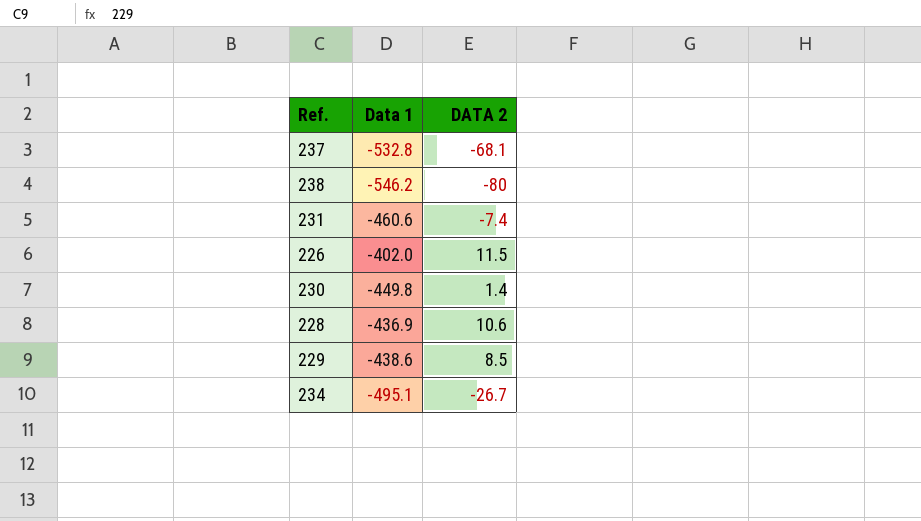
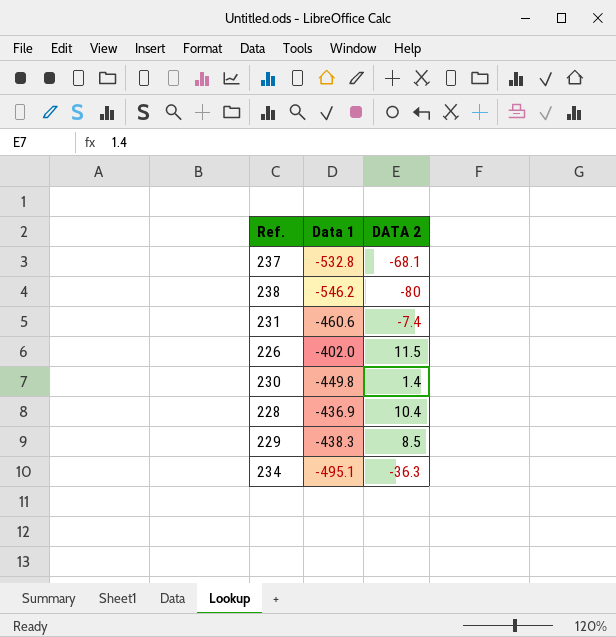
228 | DATA 2: 10.6 -> 10.4
229 | Data 1: -438.6 -> -438.3
234 | DATA 2: -26.7 -> -36.3

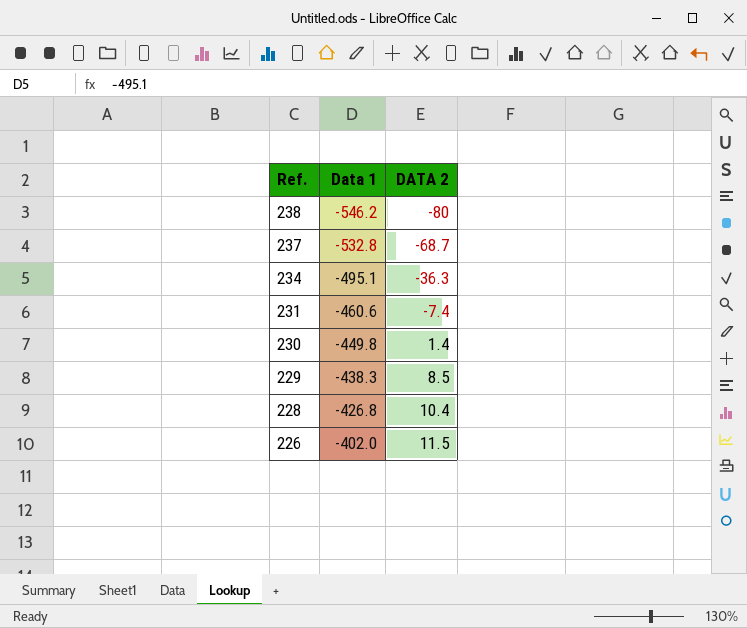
row order: none -> Ref. descending
237 | DATA 2: -68.1 -> -68.7
228 | Data 1: -436.9 -> -426.8

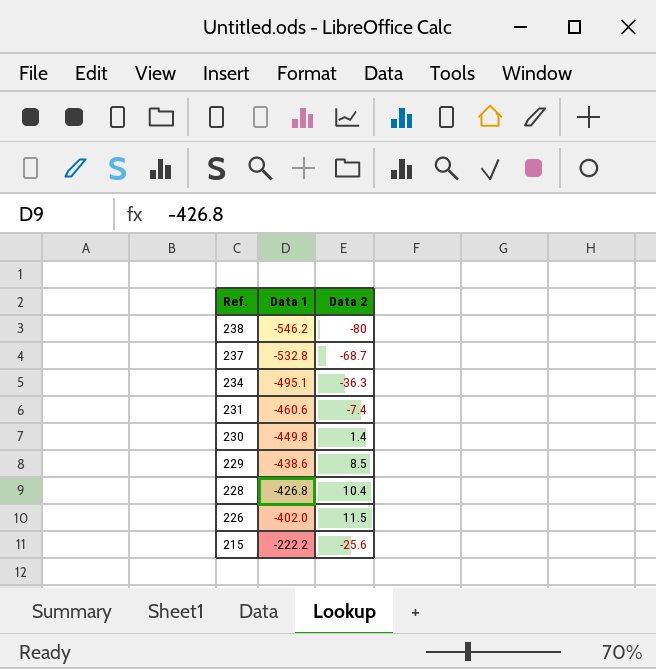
column name: DATA 2 -> Data 2
229 | Data 1: -438.3 -> -438.6
row 215: none -> -222.2 | -25.6

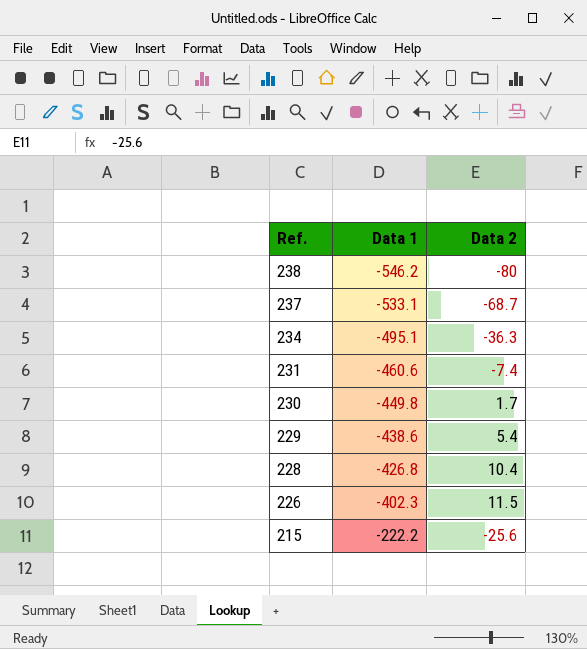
237 | Data 1: -532.8 -> -533.1
230 | Data 2: 1.4 -> 1.7
229 | Data 2: 8.5 -> 5.4
226 | Data 1: -402.0 -> -402.3

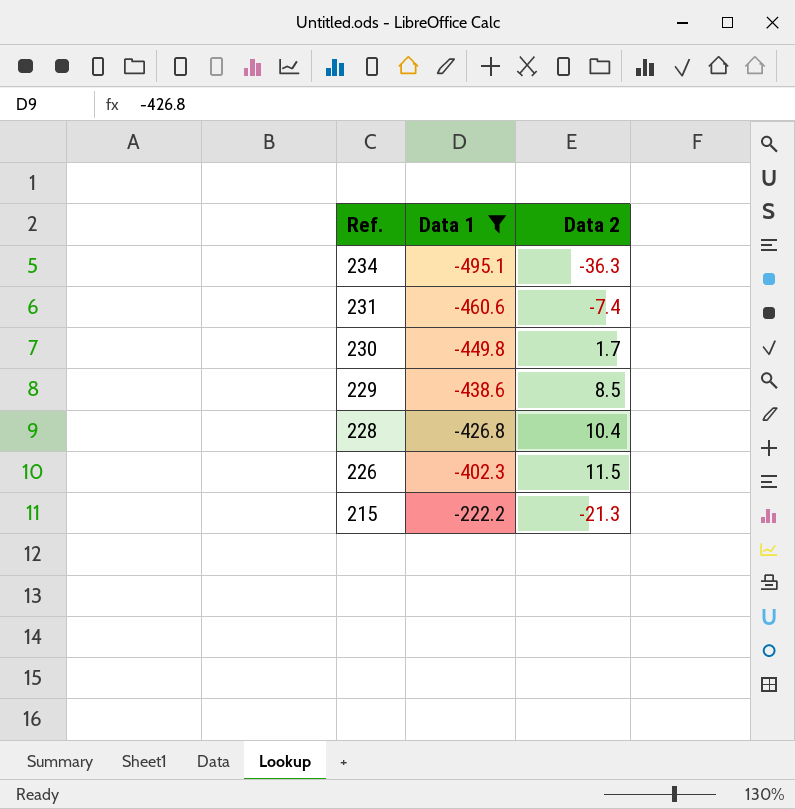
filter: none -> Data 1 >= -495.1
229 | Data 2: 5.4 -> 8.5
215 | Data 2: -25.6 -> -21.3

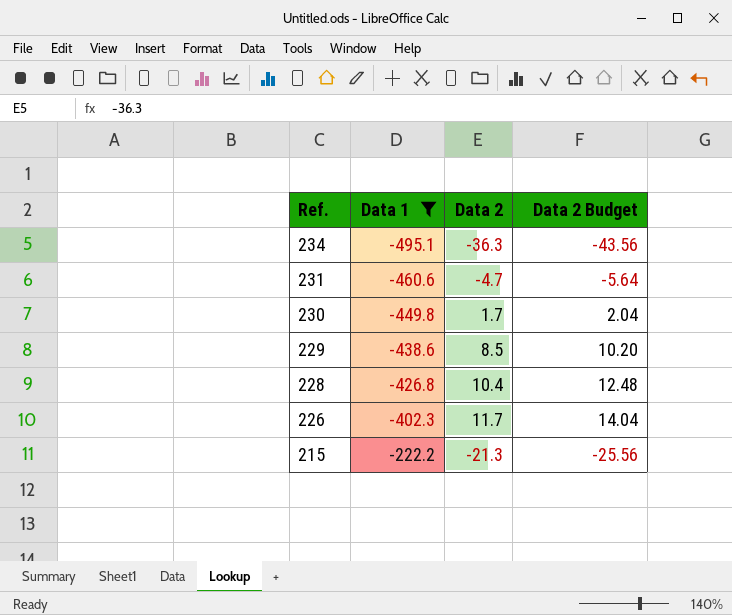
column Data 2 Budget | formula: none -> [Data 2] * 1.2
231 | Data 2: -7.4 -> -4.7
226 | Data 2: 11.5 -> 11.7

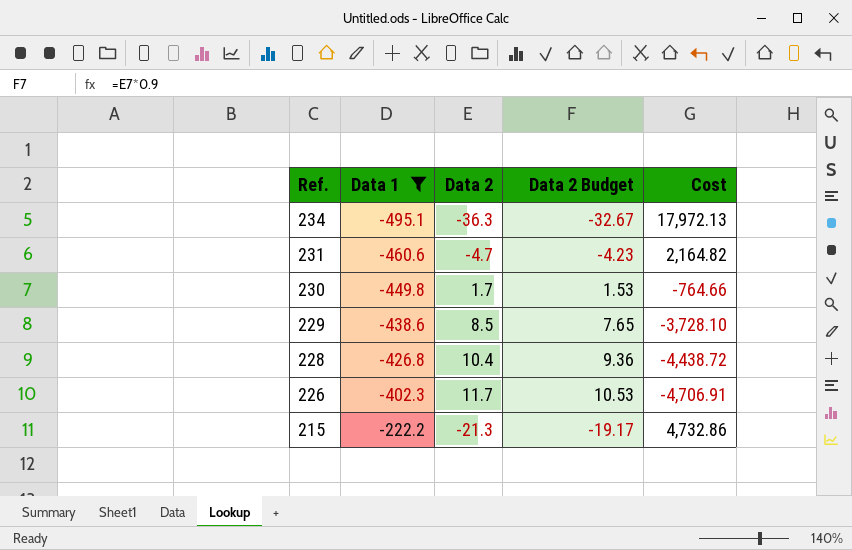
column Data 2 Budget | formula: [Data 2] * 1.2 -> [Data 2] * 0.9
column Cost | formula: none -> [Data 1] * [Data 2]

